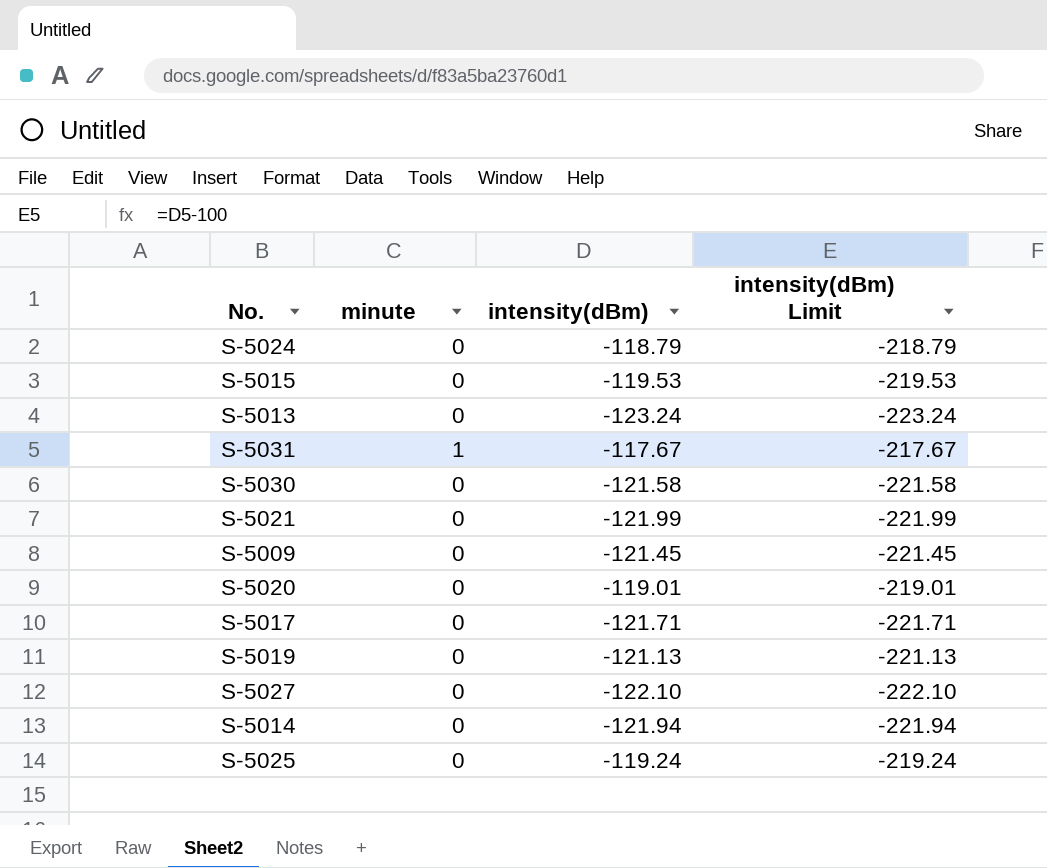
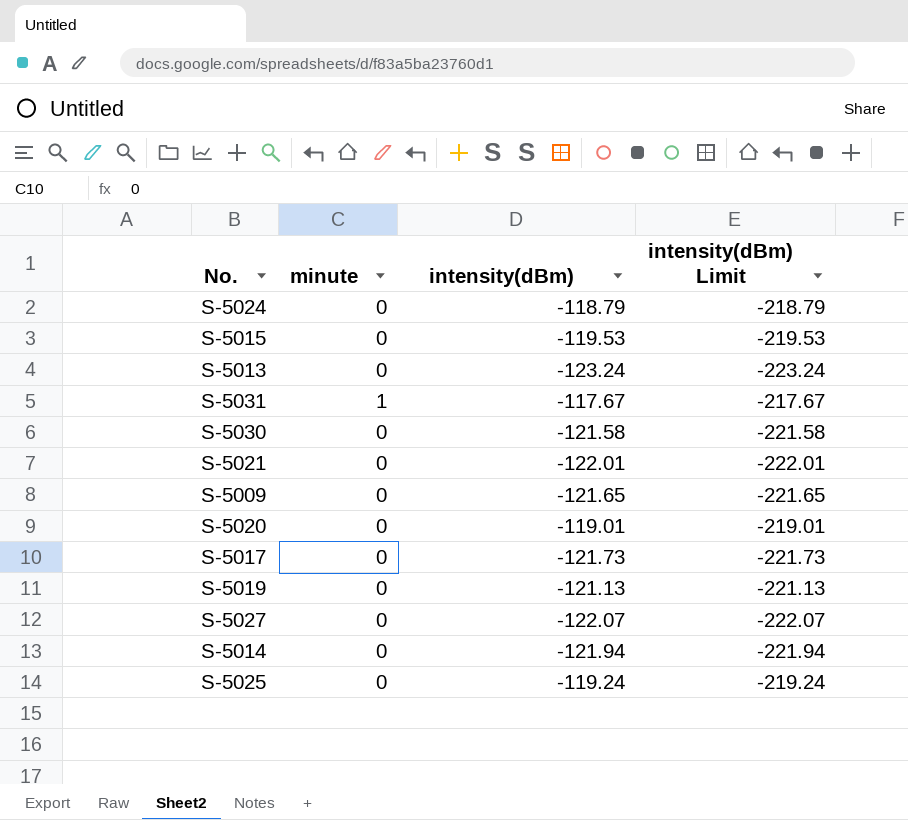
S-5021 | intensity(dBm): -121.99 -> -122.01
S-5021 | intensity(dBm) Limit: -221.99 -> -222.01
S-5009 | intensity(dBm): -121.45 -> -121.65
S-5009 | intensity(dBm) Limit: -221.45 -> -221.65
S-5017 | intensity(dBm): -121.71 -> -121.73
S-5017 | intensity(dBm) Limit: -221.71 -> -221.73
S-5027 | intensity(dBm): -122.10 -> -122.07
S-5027 | intensity(dBm) Limit: -222.10 -> -222.07

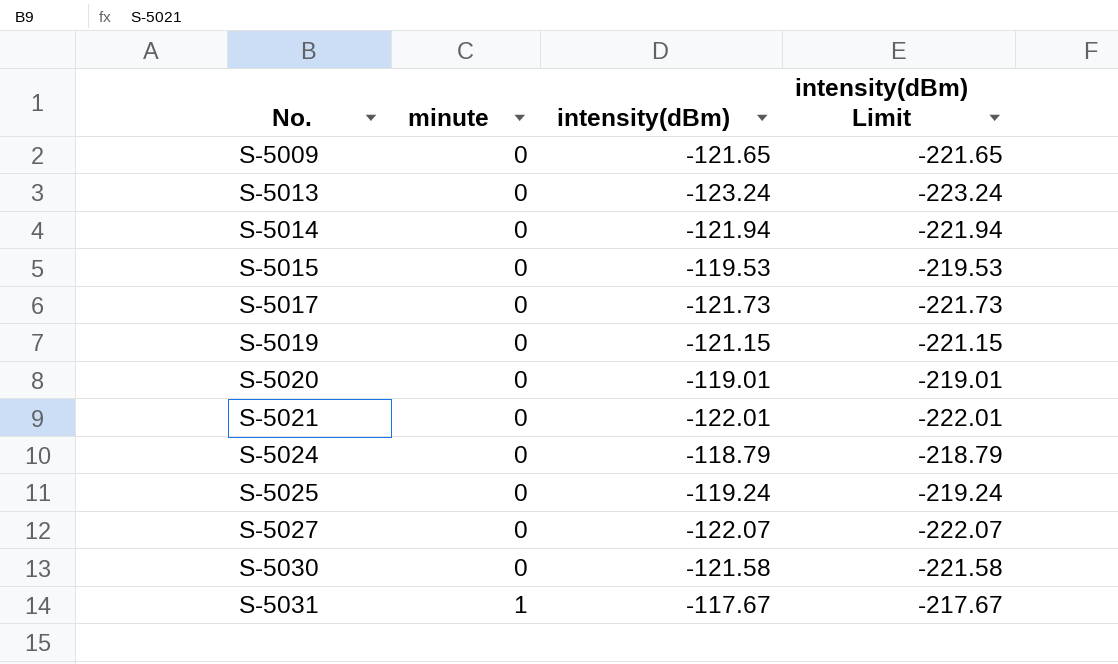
row order: none -> No. ascending
S-5019 | intensity(dBm): -121.13 -> -121.15
S-5019 | intensity(dBm) Limit: -221.13 -> -221.15

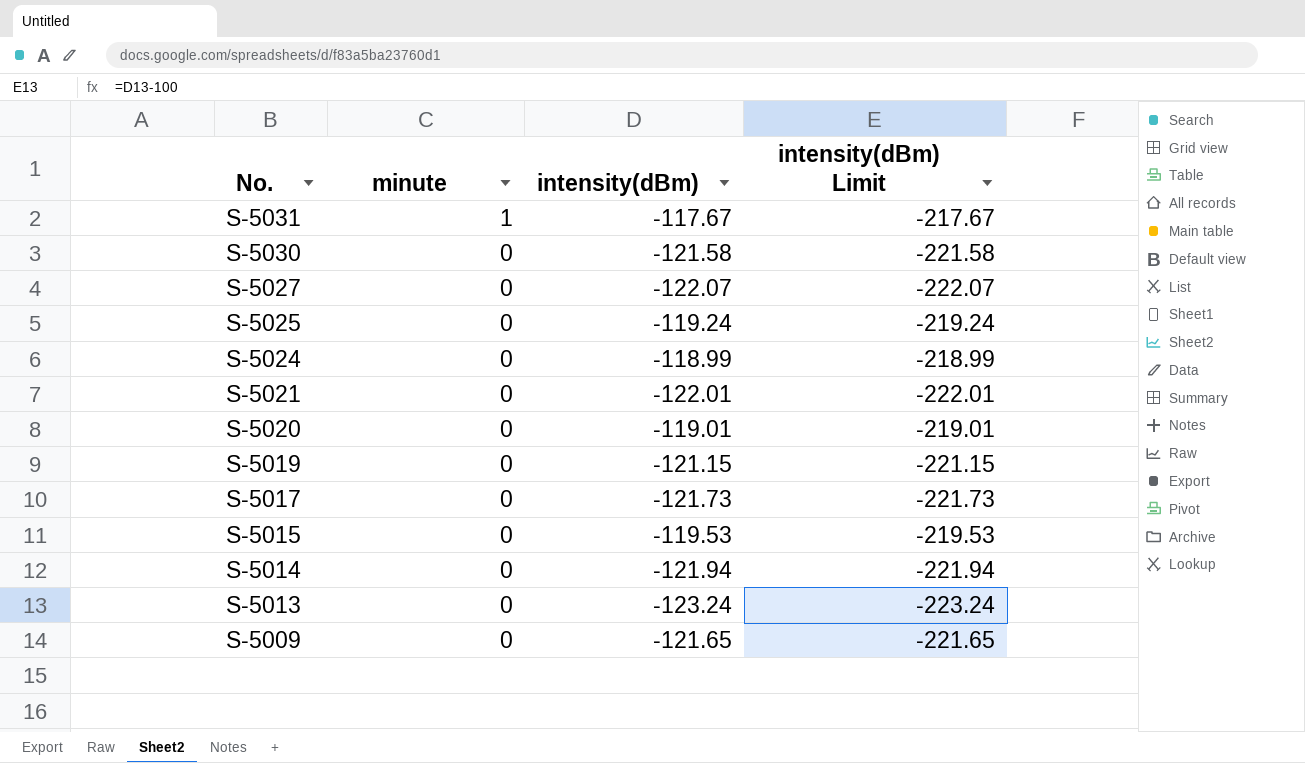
row order: No. ascending -> No. descending
S-5024 | intensity(dBm): -118.79 -> -118.99
S-5024 | intensity(dBm) Limit: -218.79 -> -218.99

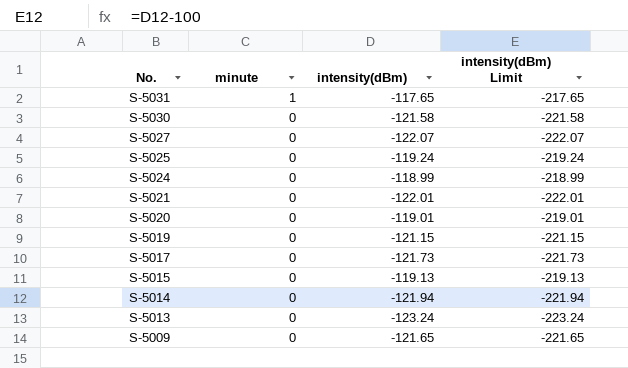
S-5031 | intensity(dBm): -117.67 -> -117.65
S-5031 | intensity(dBm) Limit: -217.67 -> -217.65
S-5015 | intensity(dBm): -119.53 -> -119.13
S-5015 | intensity(dBm) Limit: -219.53 -> -219.13

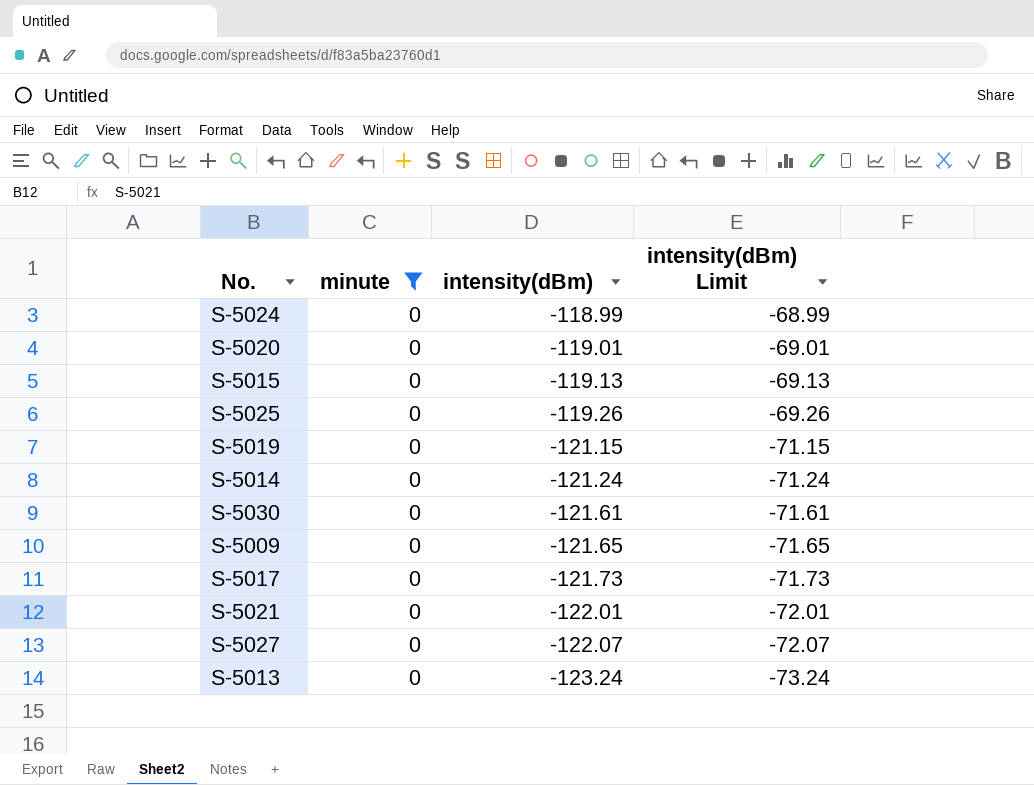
filter: none -> minute = 0
row order: No. descending -> intensity(dBm) descending
column intensity(dBm) Limit | formula: [intensity(dBm)] - 100 -> [intensity(dBm)] + 50
S-5025 | intensity(dBm): -119.24 -> -119.26
S-5014 | intensity(dBm): -121.94 -> -121.24
S-5030 | intensity(dBm): -121.58 -> -121.61

